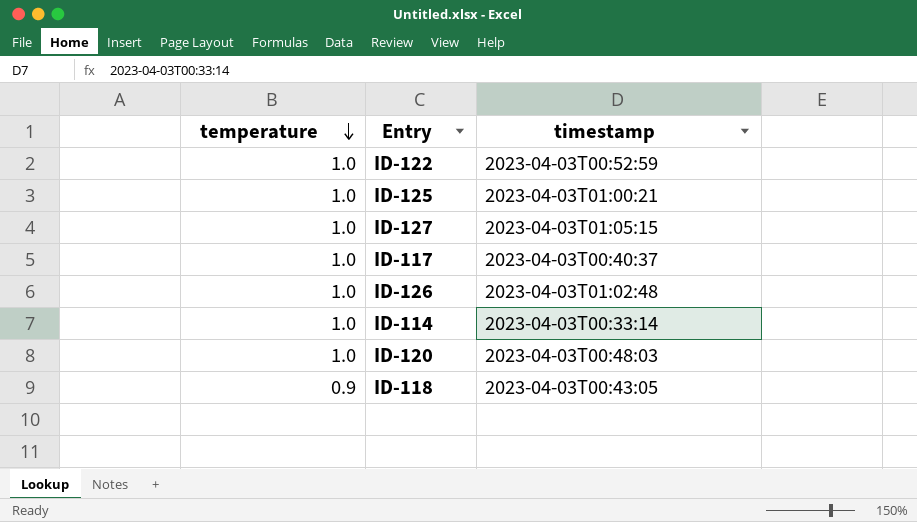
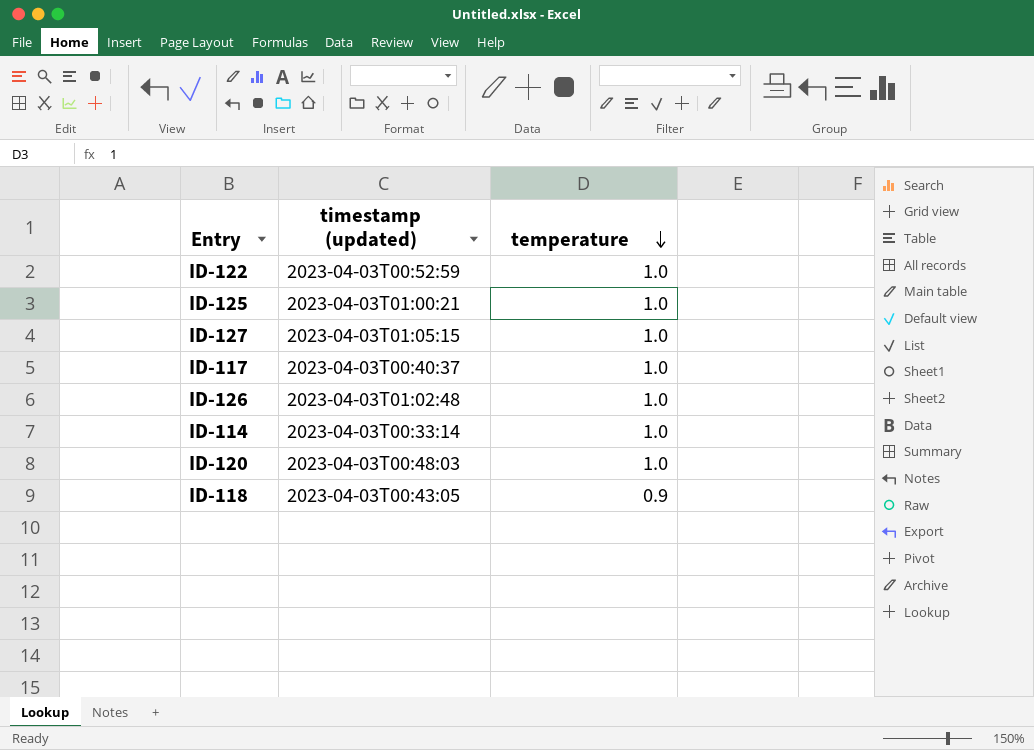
column name: timestamp -> timestamp (updated)
column temperature | position: 1 -> 3

